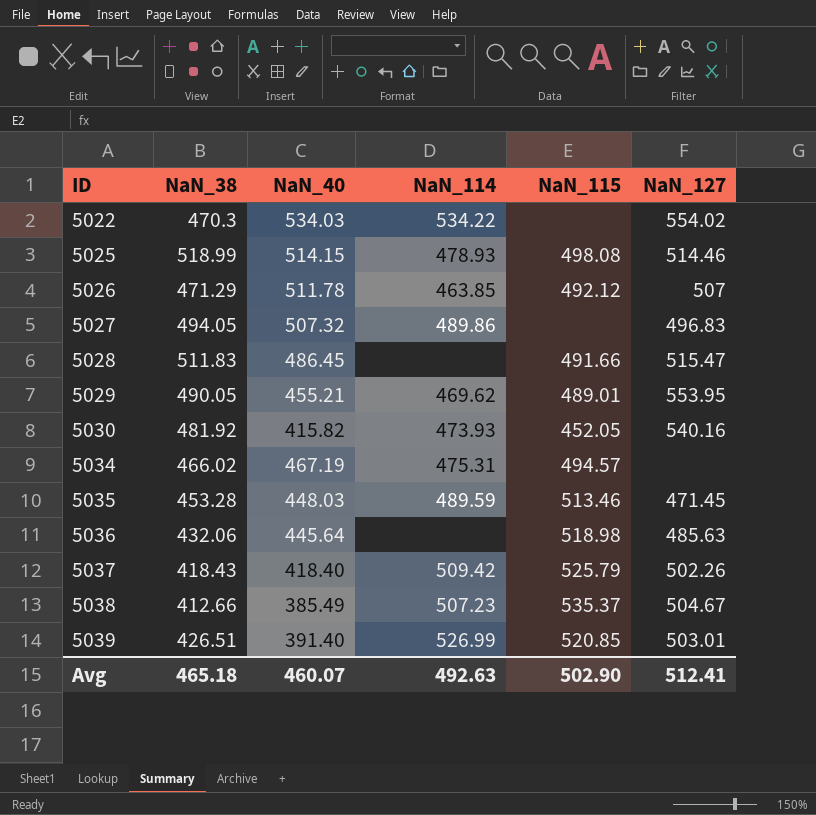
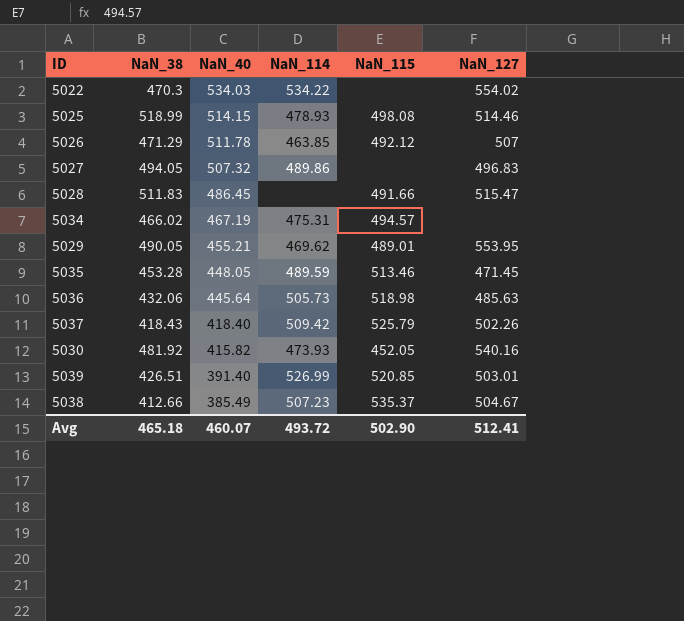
row order: ID ascending -> NaN_40 descending
5035 | NaN_40: 448.03 -> 448.05
5036 | NaN_114: none -> 505.73
Avg | NaN_114: 492.63 -> 493.72

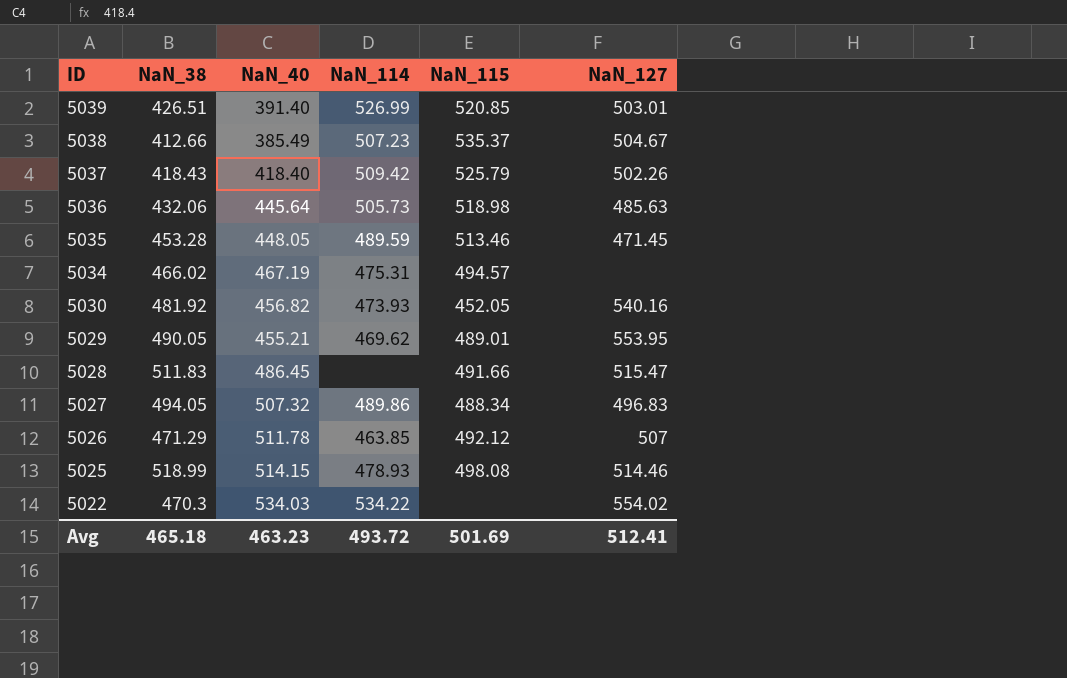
row order: NaN_40 descending -> ID descending
5030 | NaN_40: 415.82 -> 456.82
5027 | NaN_115: none -> 488.34
Avg | NaN_40: 460.07 -> 463.23
Avg | NaN_115: 502.90 -> 501.69

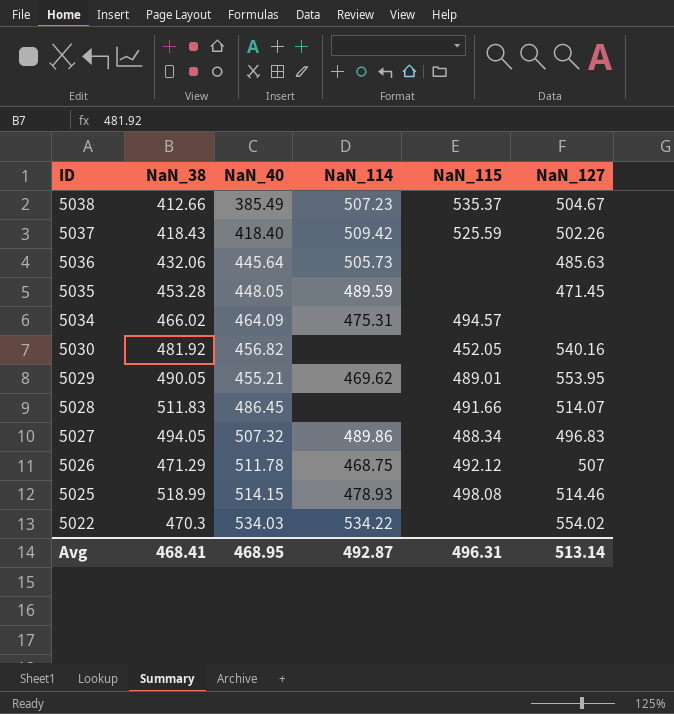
row 5039: 426.51 | 391.40 | 526.99 | 520.85 | 503.01 -> none
5037 | NaN_115: 525.79 -> 525.59
5036 | NaN_115: 518.98 -> none
5035 | NaN_115: 513.46 -> none
5034 | NaN_40: 467.19 -> 464.09
5030 | NaN_114: 473.93 -> none
5028 | NaN_127: 515.47 -> 514.07
5026 | NaN_114: 463.85 -> 468.75
Avg | NaN_38: 465.18 -> 468.41
Avg | NaN_40: 463.23 -> 468.95
Avg | NaN_114: 493.72 -> 492.87
Avg | NaN_115: 501.69 -> 496.31
Avg | NaN_127: 512.41 -> 513.14

